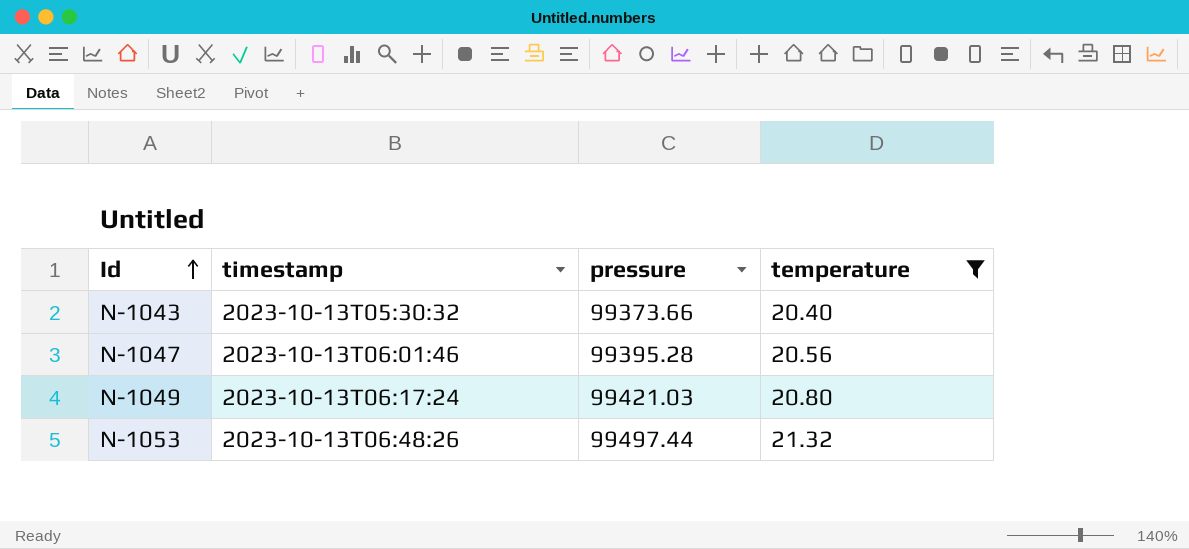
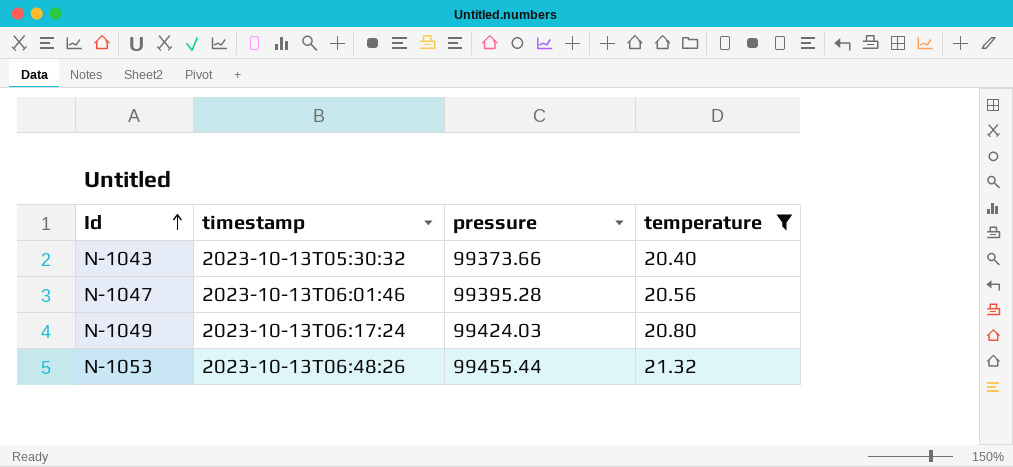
N-1049 | pressure: 99421.03 -> 99424.03
N-1053 | pressure: 99497.44 -> 99455.44

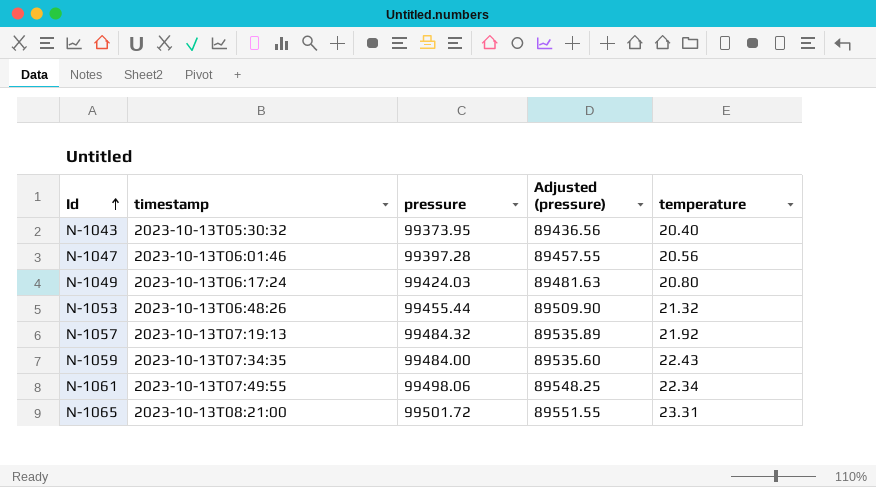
filter: temperature <= 21.32 -> none
column Adjusted (pressure) | formula: none -> [pressure] * 0.9
N-1043 | pressure: 99373.66 -> 99373.95
N-1047 | pressure: 99395.28 -> 99397.28

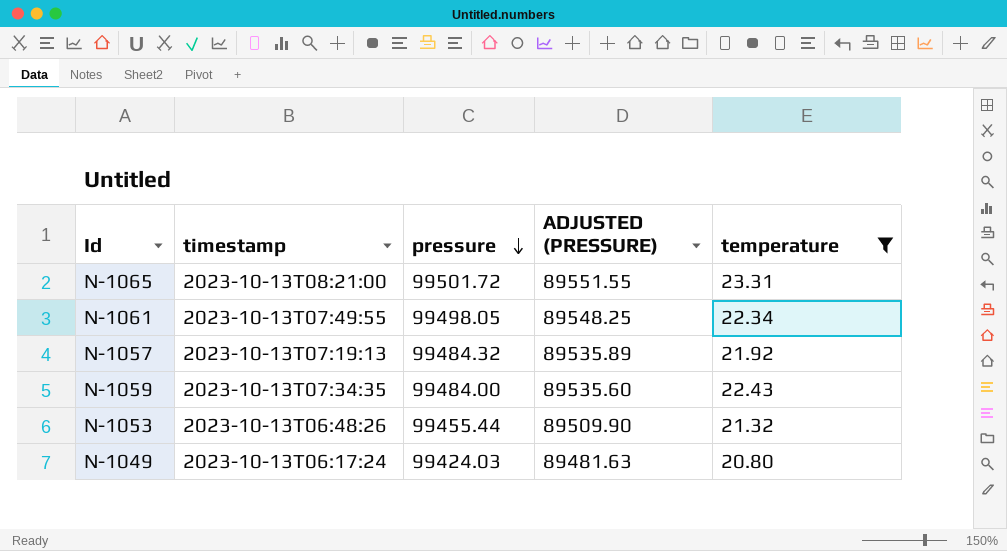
filter: none -> temperature >= 20.80
row order: Id ascending -> pressure descending
column name: Adjusted (pressure) -> ADJUSTED (PRESSURE)
N-1061 | pressure: 99498.06 -> 99498.05

